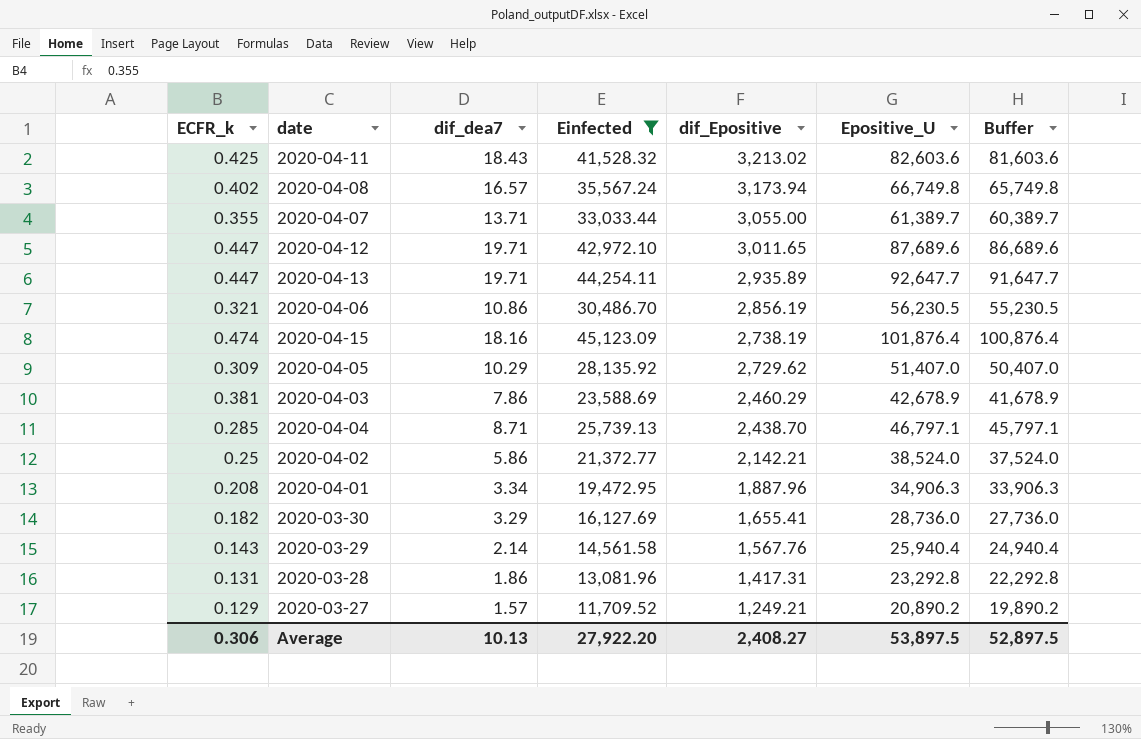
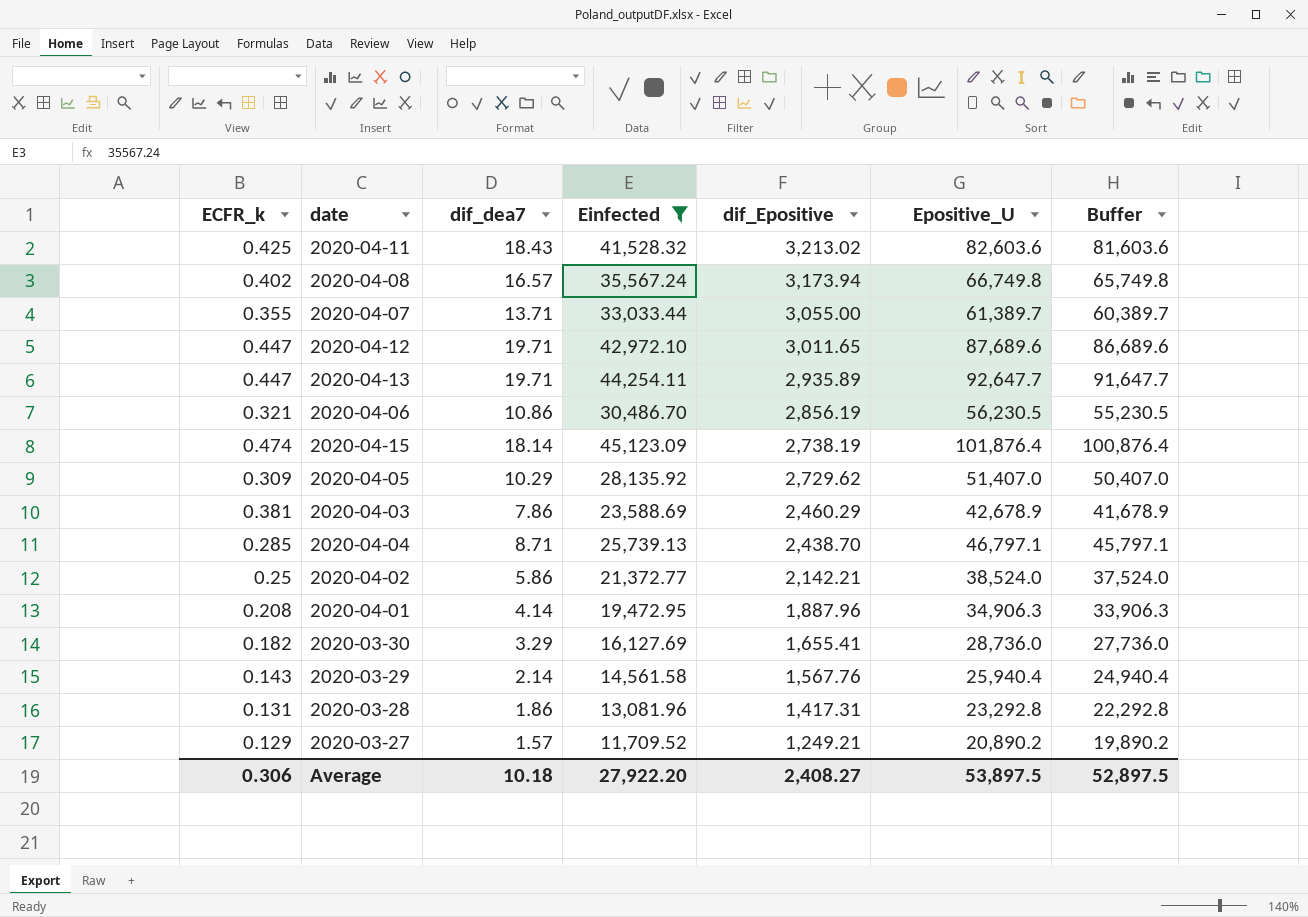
2020-04-15 | dif_dea7: 18.16 -> 18.14
2020-04-01 | dif_dea7: 3.34 -> 4.14
Average | dif_dea7: 10.13 -> 10.18

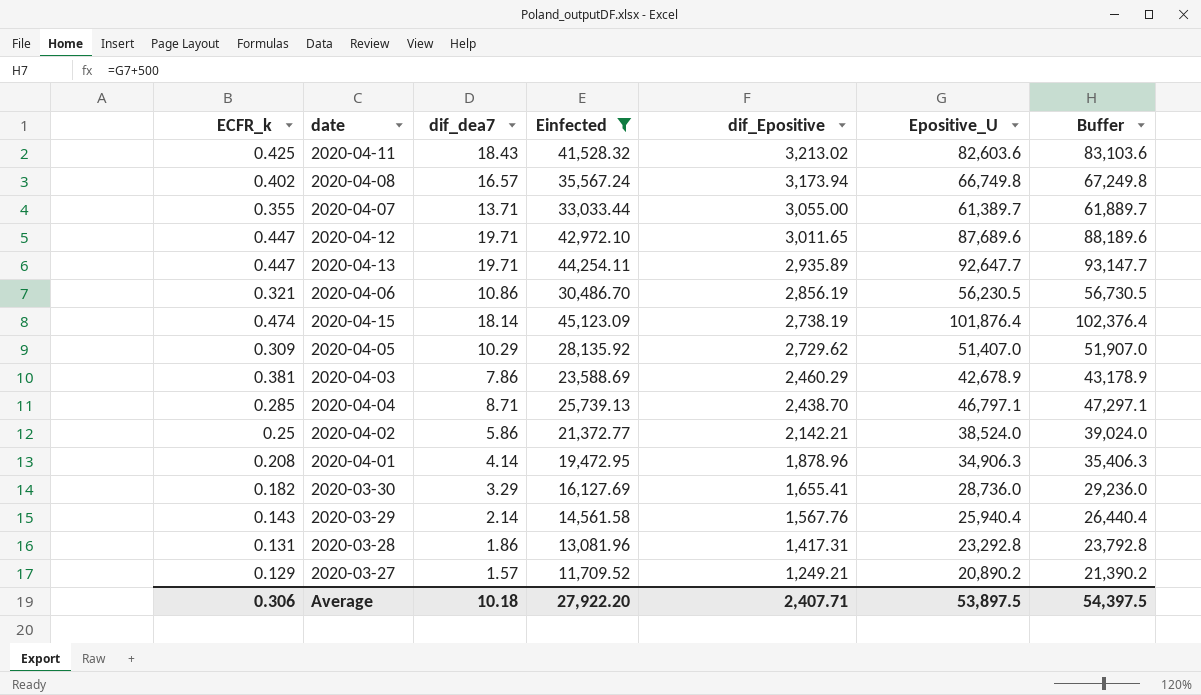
column Buffer | formula: [Epositive_U] - 1000 -> [Epositive_U] + 500
2020-04-01 | dif_Epositive: 1,887.96 -> 1,878.96
Average | dif_Epositive: 2,408.27 -> 2,407.71
Average | Buffer: 52,897.5 -> 54,397.5

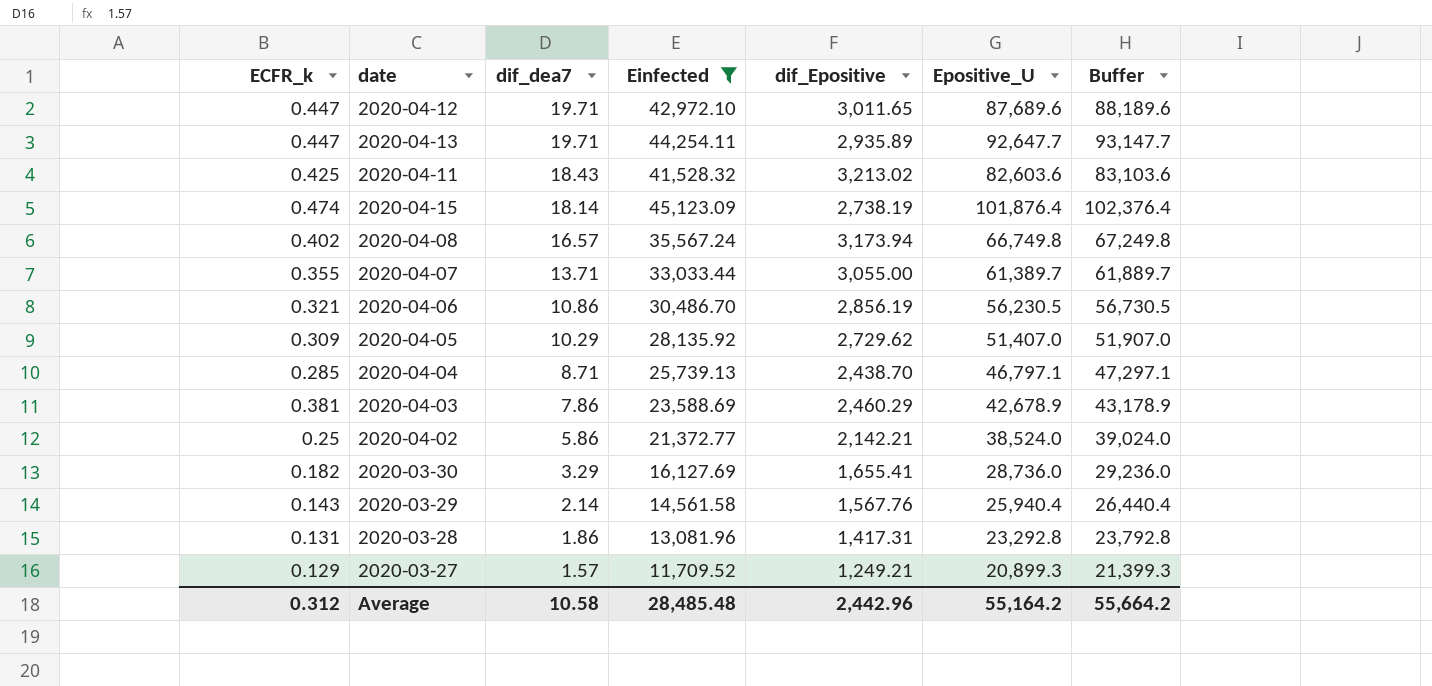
row order: dif_Epositive descending -> dif_dea7 descending
row 2020-04-01: 0.208 | 4.14 | 19,472.95 | 1,878.96 | 34,906.3 | 35,406.3 -> none
2020-03-27 | Epositive_U: 20,890.2 -> 20,899.3
2020-03-27 | Buffer: 21,390.2 -> 21,399.3
Average | ECFR_k: 0.306 -> 0.312
Average | dif_dea7: 10.18 -> 10.58
Average | Einfected: 27,922.20 -> 28,485.48
Average | dif_Epositive: 2,407.71 -> 2,442.96
Average | Epositive_U: 53,897.5 -> 55,164.2
Average | Buffer: 54,397.5 -> 55,664.2

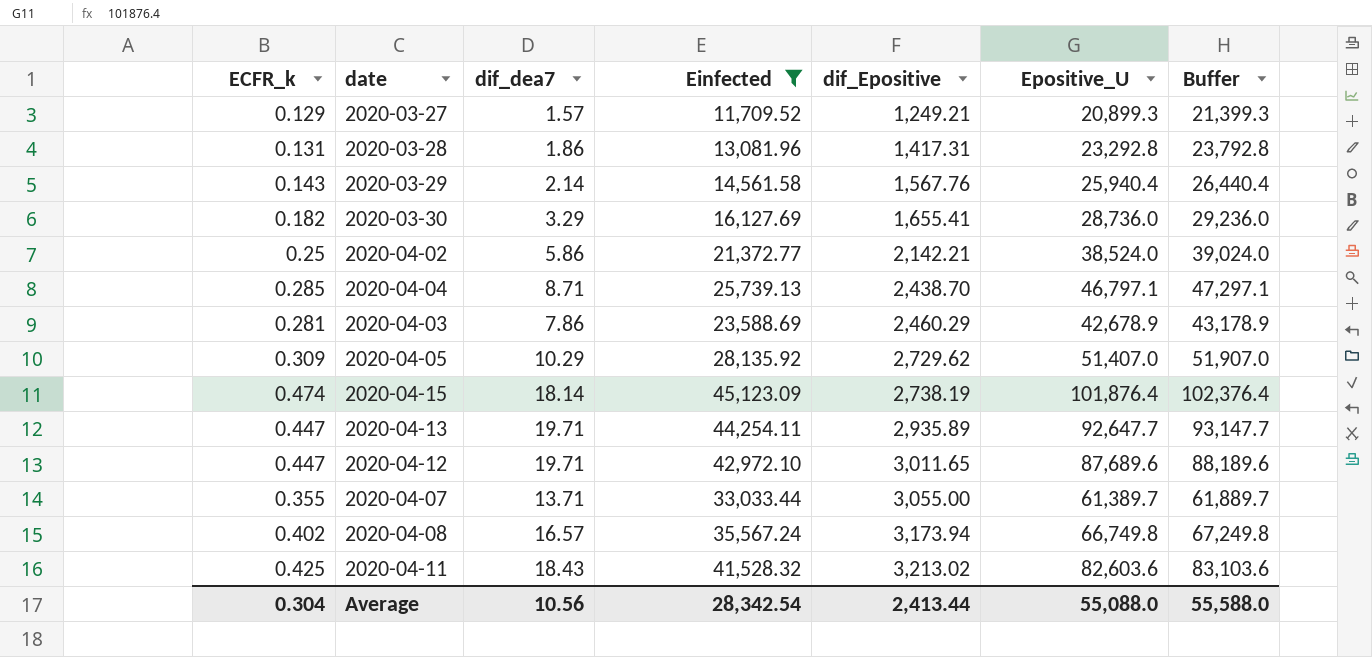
row order: dif_dea7 descending -> dif_Epositive ascending
row 2020-04-06: 0.321 | 10.86 | 30,486.70 | 2,856.19 | 56,230.5 | 56,730.5 -> none
2020-04-03 | ECFR_k: 0.381 -> 0.281
Average | ECFR_k: 0.312 -> 0.304
Average | dif_dea7: 10.58 -> 10.56
Average | Einfected: 28,485.48 -> 28,342.54
Average | dif_Epositive: 2,442.96 -> 2,413.44
Average | Epositive_U: 55,164.2 -> 55,088.0
Average | Buffer: 55,664.2 -> 55,588.0

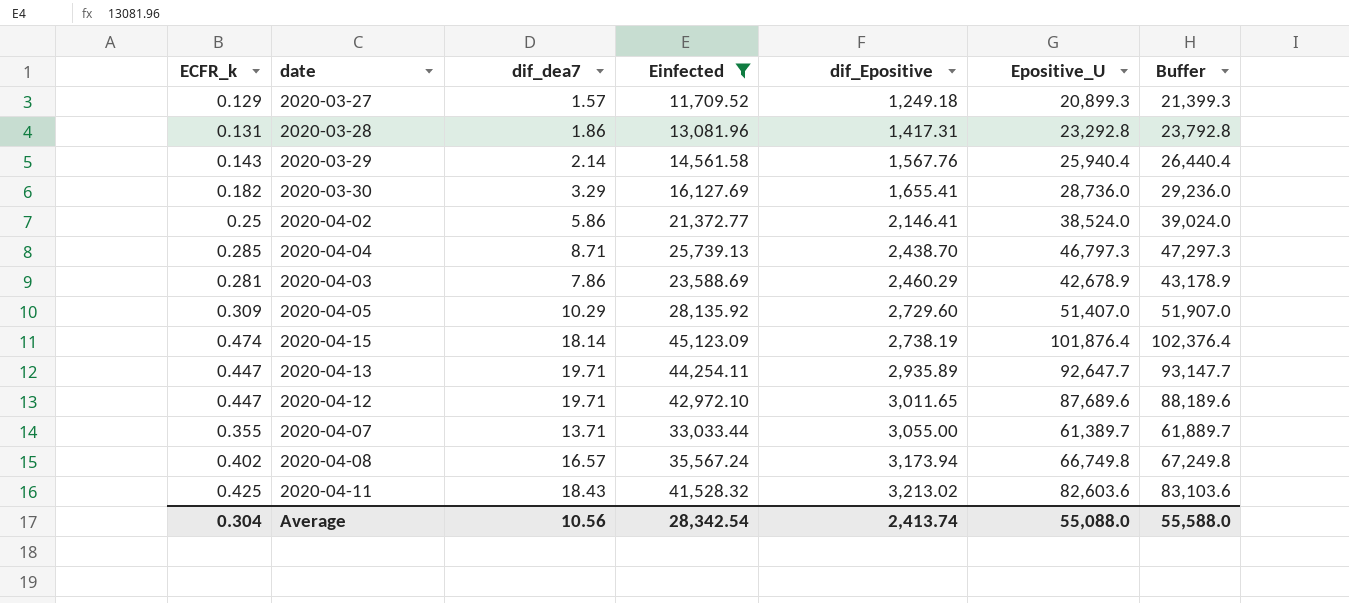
2020-03-27 | dif_Epositive: 1,249.21 -> 1,249.18
2020-04-02 | dif_Epositive: 2,142.21 -> 2,146.41
2020-04-04 | Epositive_U: 46,797.1 -> 46,797.3
2020-04-04 | Buffer: 47,297.1 -> 47,297.3
2020-04-05 | dif_Epositive: 2,729.62 -> 2,729.60
Average | dif_Epositive: 2,413.44 -> 2,413.74

